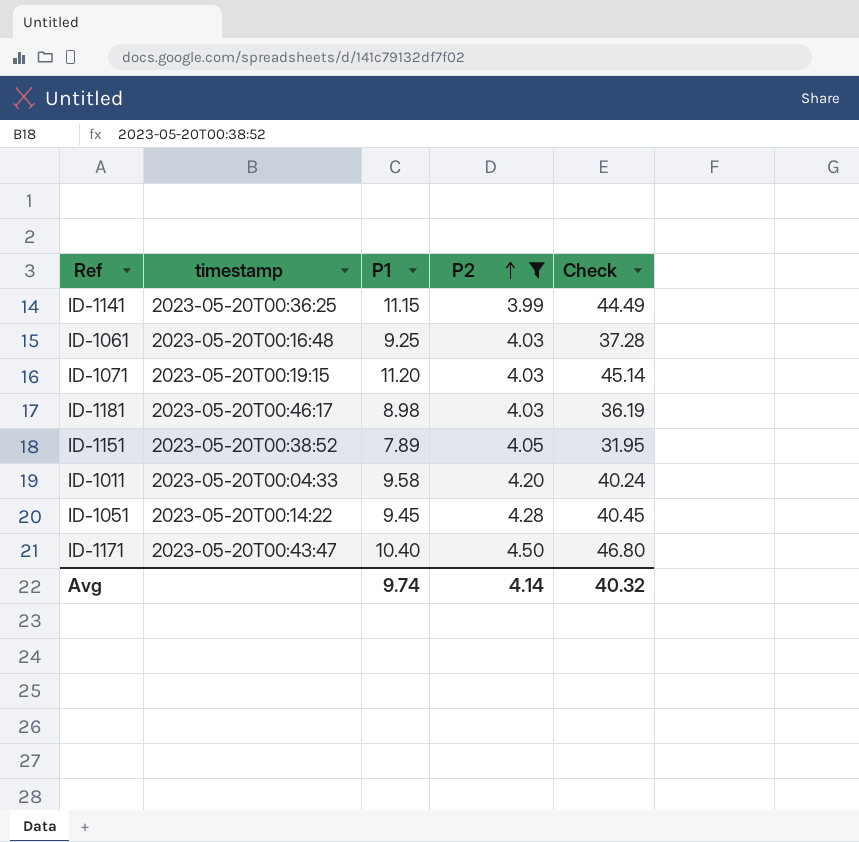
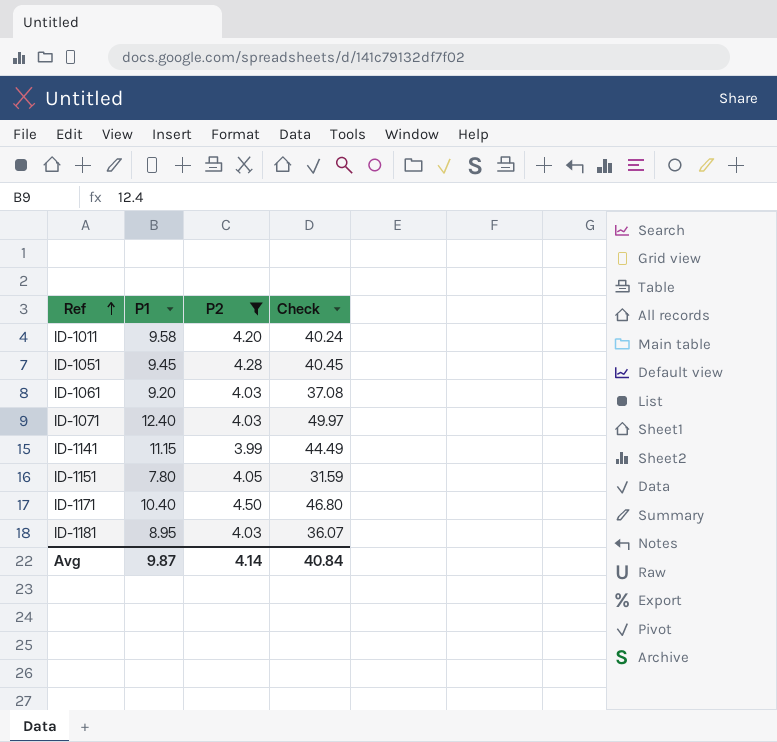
row order: P2 ascending -> Ref ascending
column timestamp | position: 2 -> none
ID-1061 | P1: 9.25 -> 9.20
ID-1061 | Check: 37.28 -> 37.08
ID-1071 | P1: 11.20 -> 12.40
ID-1071 | Check: 45.14 -> 49.97
ID-1151 | P1: 7.89 -> 7.80
ID-1151 | Check: 31.95 -> 31.59
ID-1181 | P1: 8.98 -> 8.95
ID-1181 | Check: 36.19 -> 36.07
Avg | P1: 9.74 -> 9.87
Avg | Check: 40.32 -> 40.84

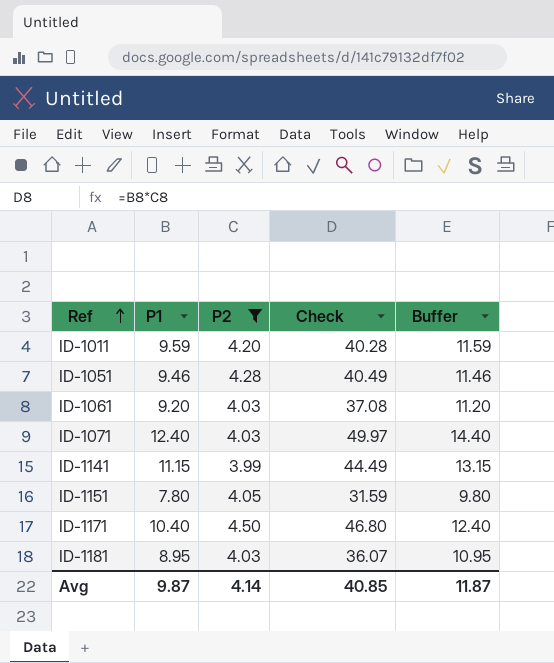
column Buffer | formula: none -> [P1] + 2
ID-1011 | P1: 9.58 -> 9.59
ID-1011 | Check: 40.24 -> 40.28
ID-1051 | P1: 9.45 -> 9.46
ID-1051 | Check: 40.45 -> 40.49
Avg | Check: 40.84 -> 40.85

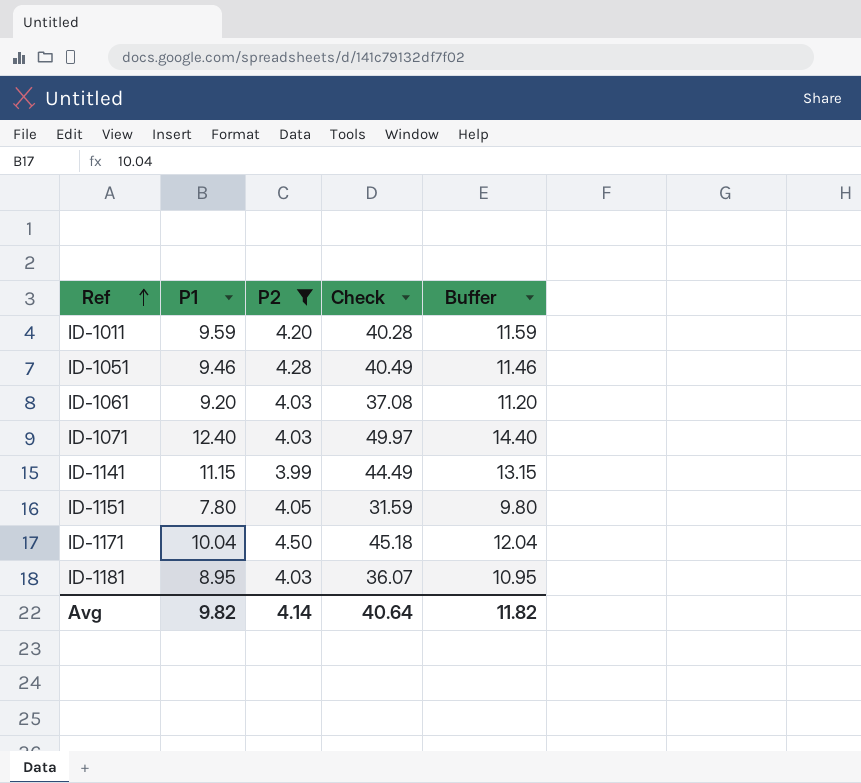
ID-1171 | P1: 10.40 -> 10.04
ID-1171 | Check: 46.80 -> 45.18
ID-1171 | Buffer: 12.40 -> 12.04
Avg | P1: 9.87 -> 9.82
Avg | Check: 40.85 -> 40.64
Avg | Buffer: 11.87 -> 11.82

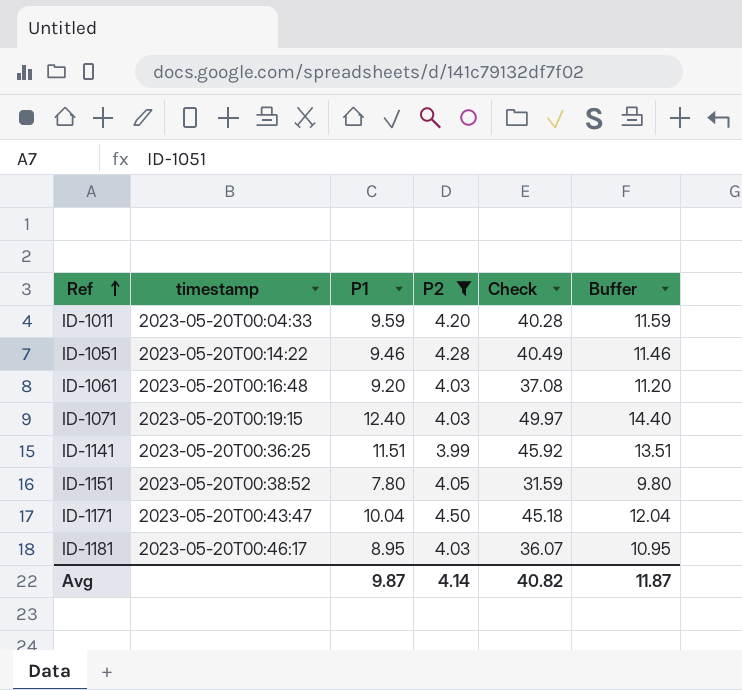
column timestamp | position: none -> 2
ID-1141 | P1: 11.15 -> 11.51
ID-1141 | Check: 44.49 -> 45.92
ID-1141 | Buffer: 13.15 -> 13.51
Avg | P1: 9.82 -> 9.87
Avg | Check: 40.64 -> 40.82
Avg | Buffer: 11.82 -> 11.87

